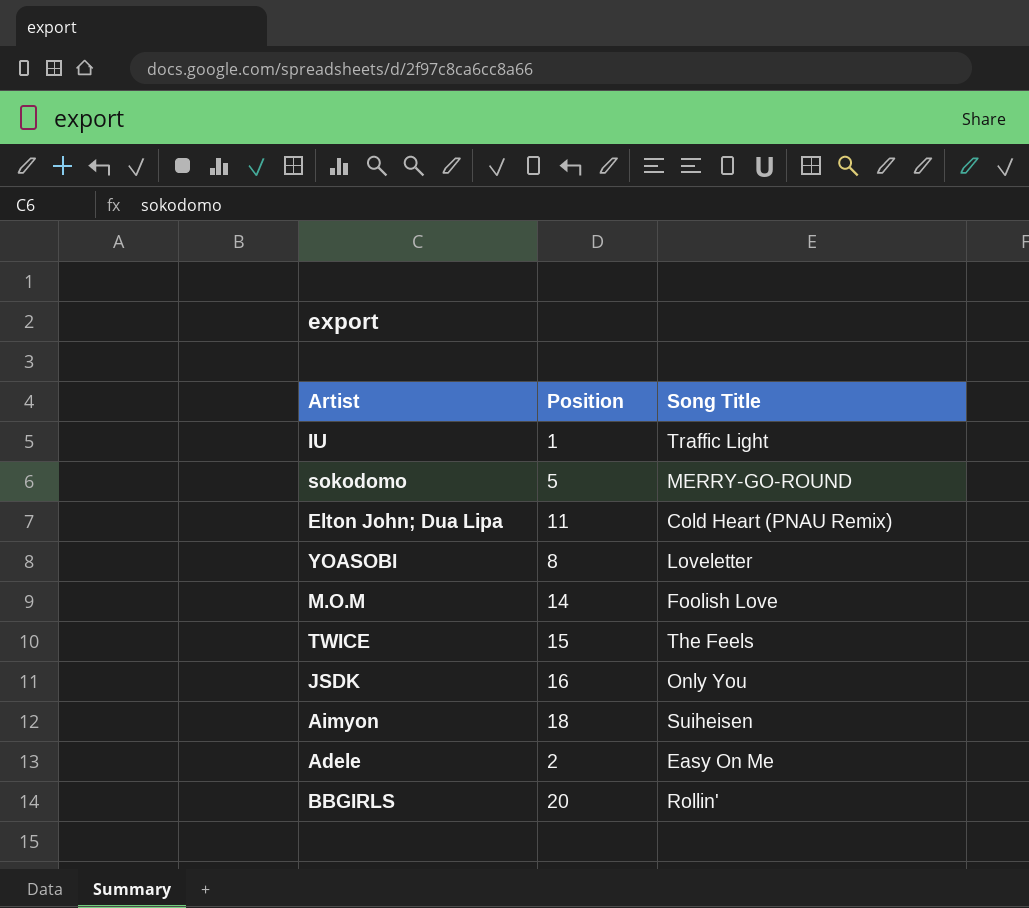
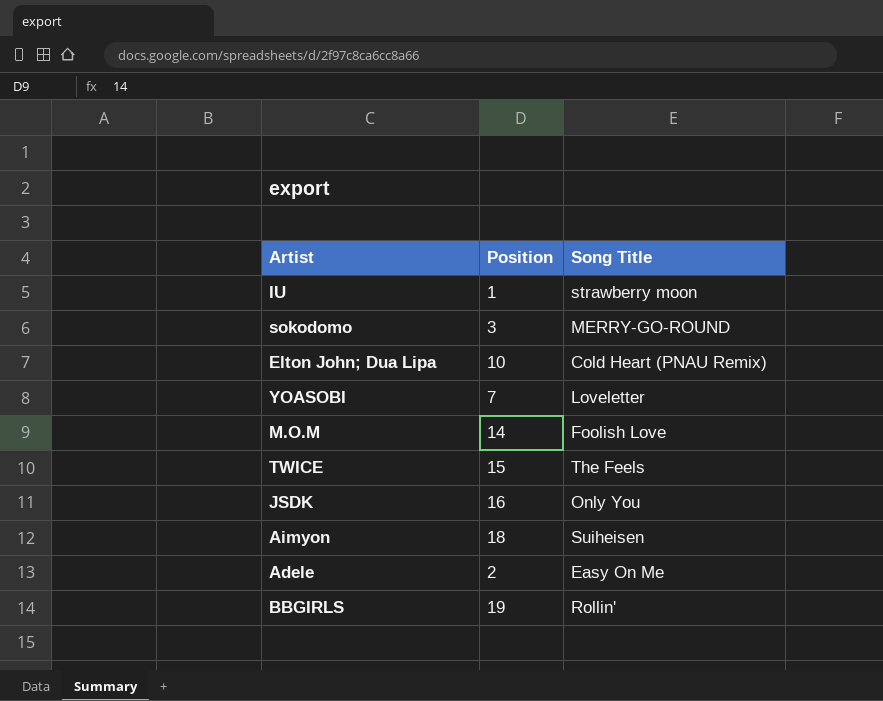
IU | Song Title: Traffic Light -> strawberry moon
sokodomo | Position: 5 -> 3
Elton John; Dua Lipa | Position: 11 -> 10
YOASOBI | Position: 8 -> 7
BBGIRLS | Position: 20 -> 19

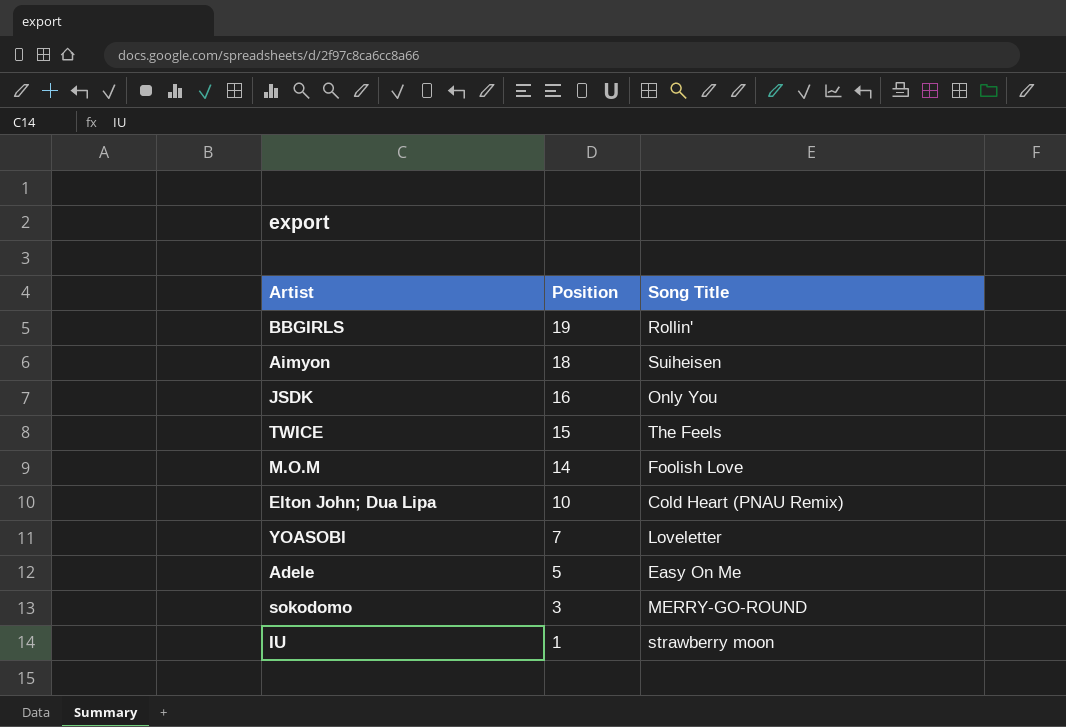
row order: none -> Position descending
Adele | Position: 2 -> 5

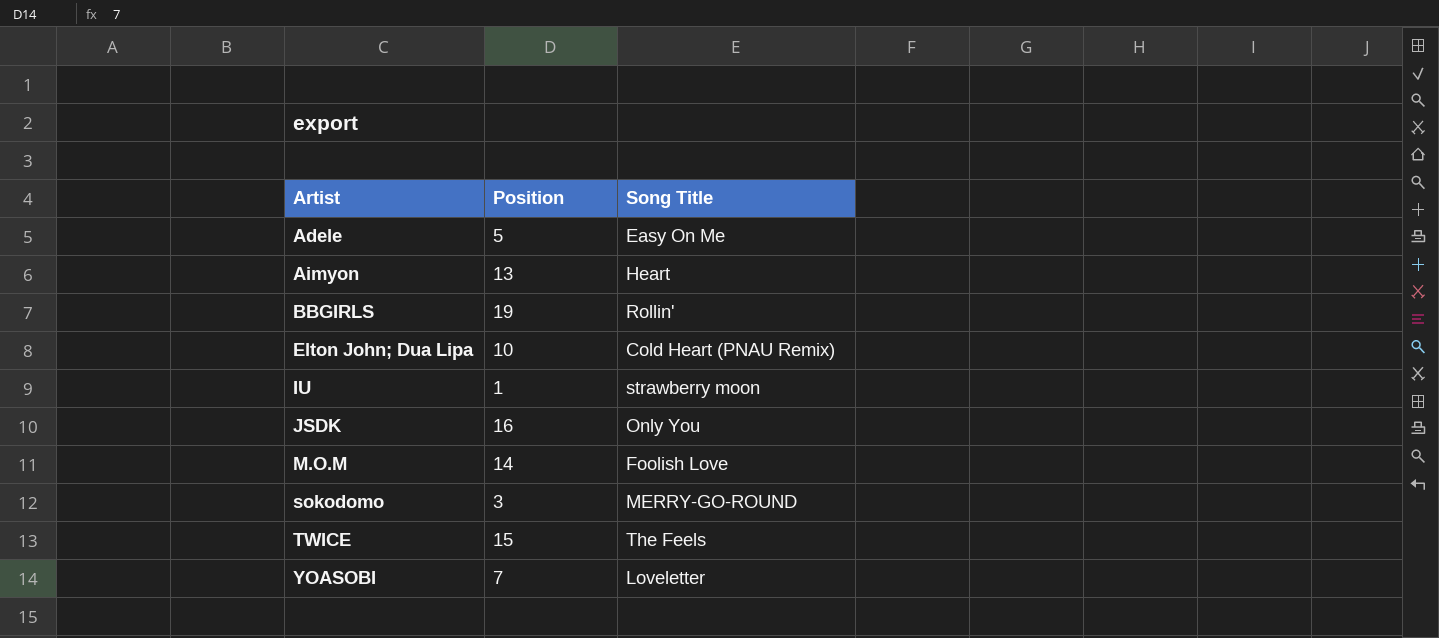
row order: Position descending -> Artist ascending
Aimyon | Position: 18 -> 13
Aimyon | Song Title: Suiheisen -> Heart

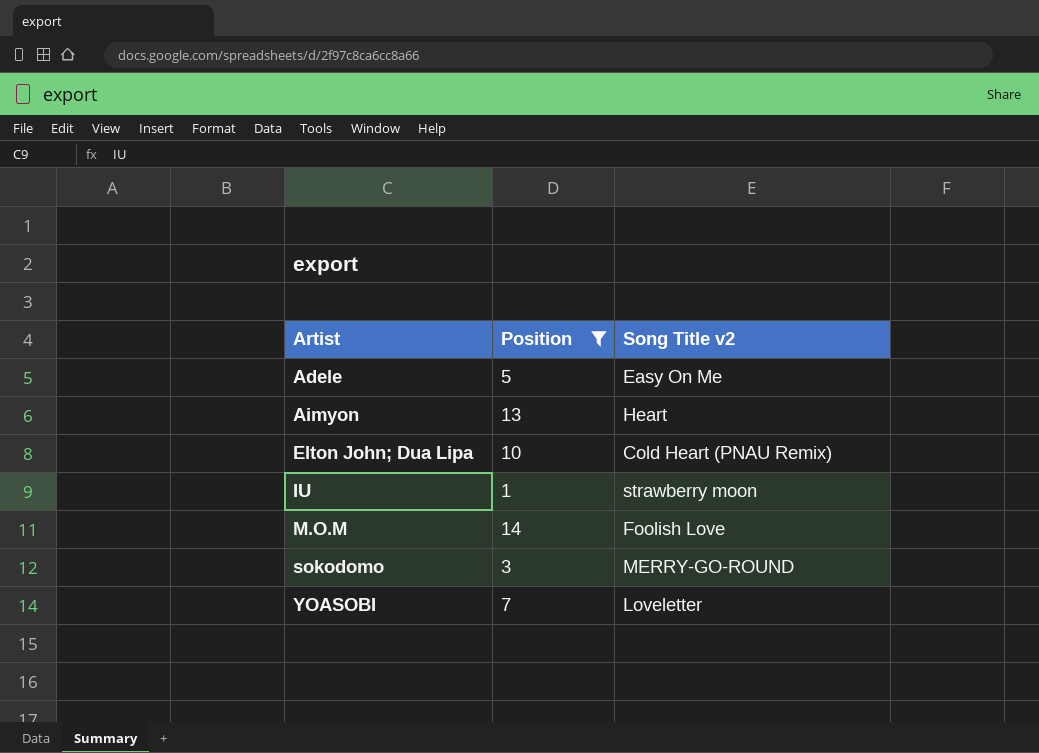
filter: none -> Position <= 14
column name: Song Title -> Song Title v2

